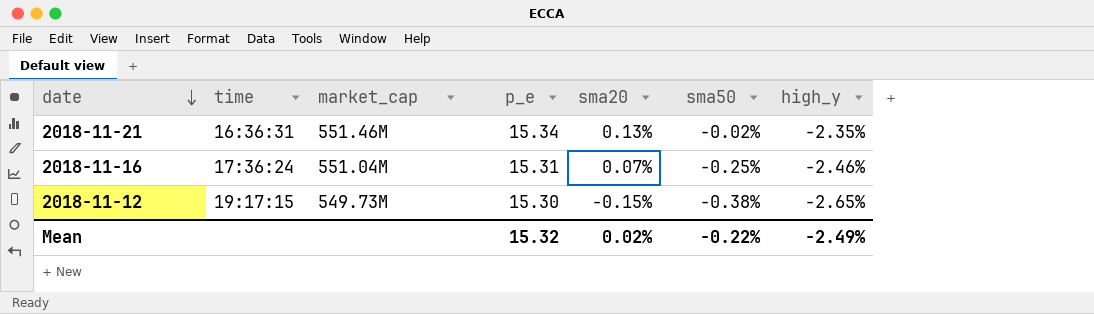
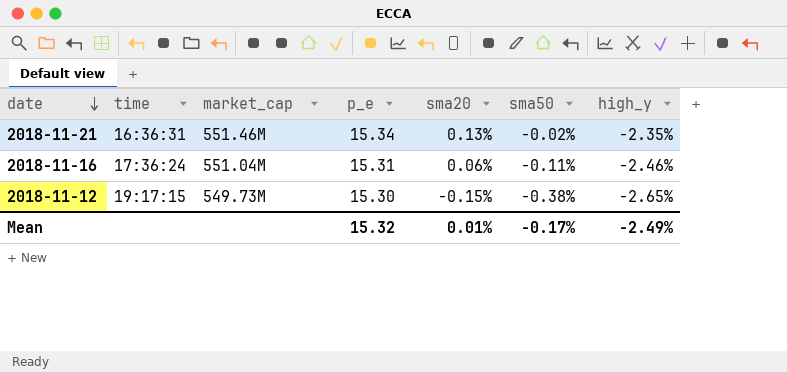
2018-11-16 | sma20: 0.07% -> 0.06%
2018-11-16 | sma50: -0.25% -> -0.11%
Mean | sma20: 0.02% -> 0.01%
Mean | sma50: -0.22% -> -0.17%

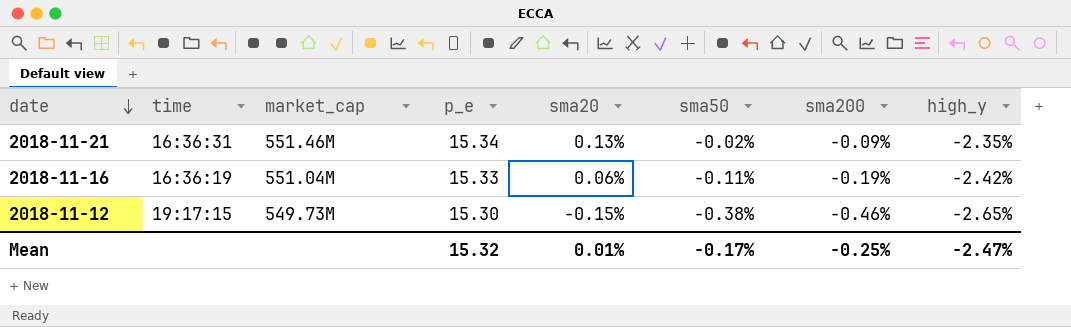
column sma200 | position: none -> 7
2018-11-16 | time: 17:36:24 -> 16:36:19
2018-11-16 | p_e: 15.31 -> 15.33
2018-11-16 | high_y: -2.46% -> -2.42%
Mean | high_y: -2.49% -> -2.47%

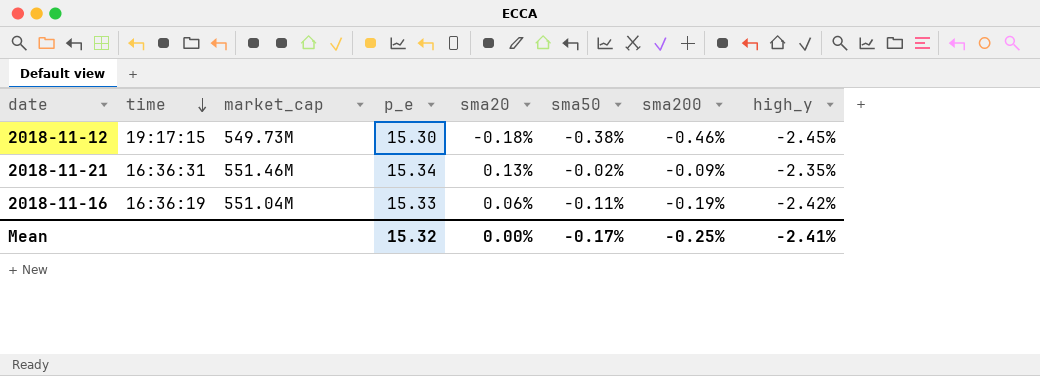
row order: date descending -> time descending
2018-11-12 | sma20: -0.15% -> -0.18%
2018-11-12 | high_y: -2.65% -> -2.45%
Mean | sma20: 0.01% -> 0.00%
Mean | high_y: -2.47% -> -2.41%

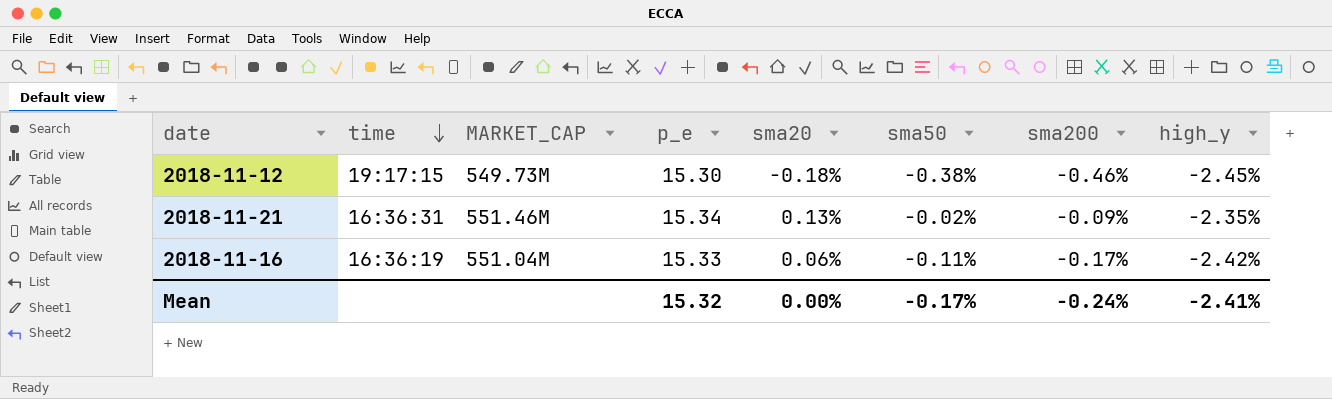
column name: market_cap -> MARKET_CAP
2018-11-16 | sma200: -0.19% -> -0.17%
Mean | sma200: -0.25% -> -0.24%

